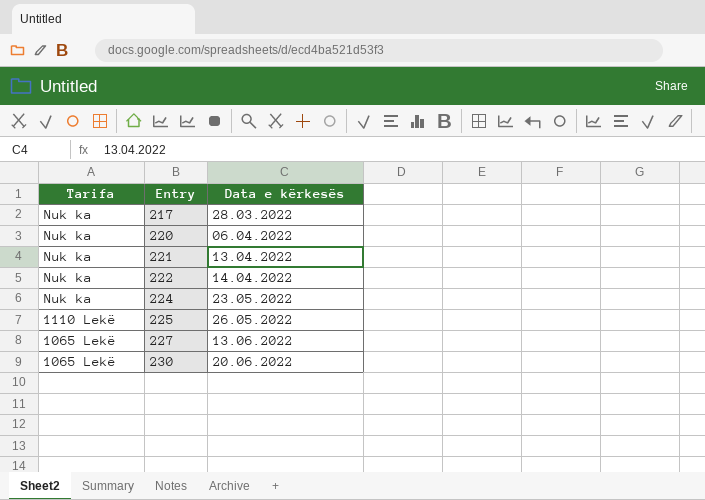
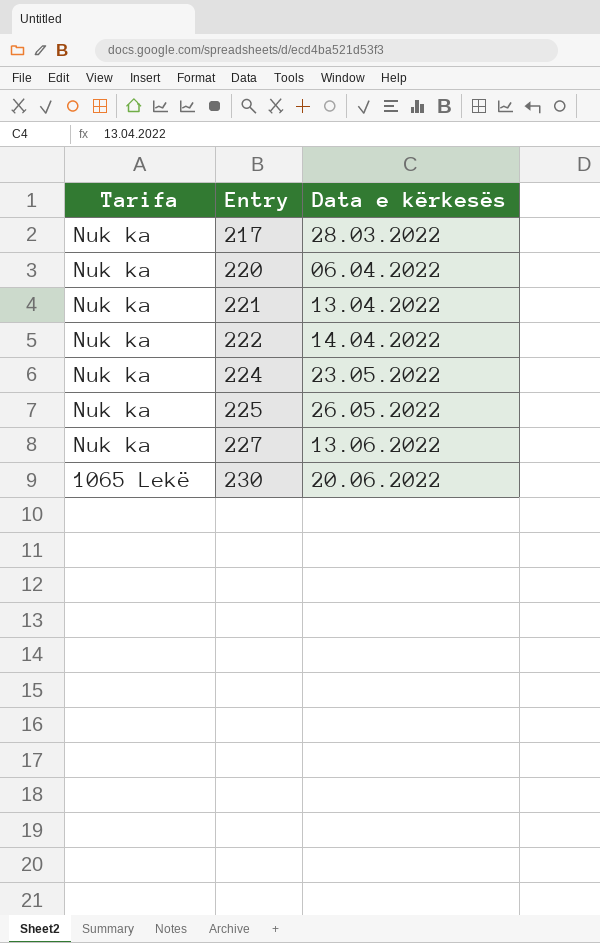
225 | Tarifa: 1110 Lekë -> Nuk ka
227 | Tarifa: 1065 Lekë -> Nuk ka

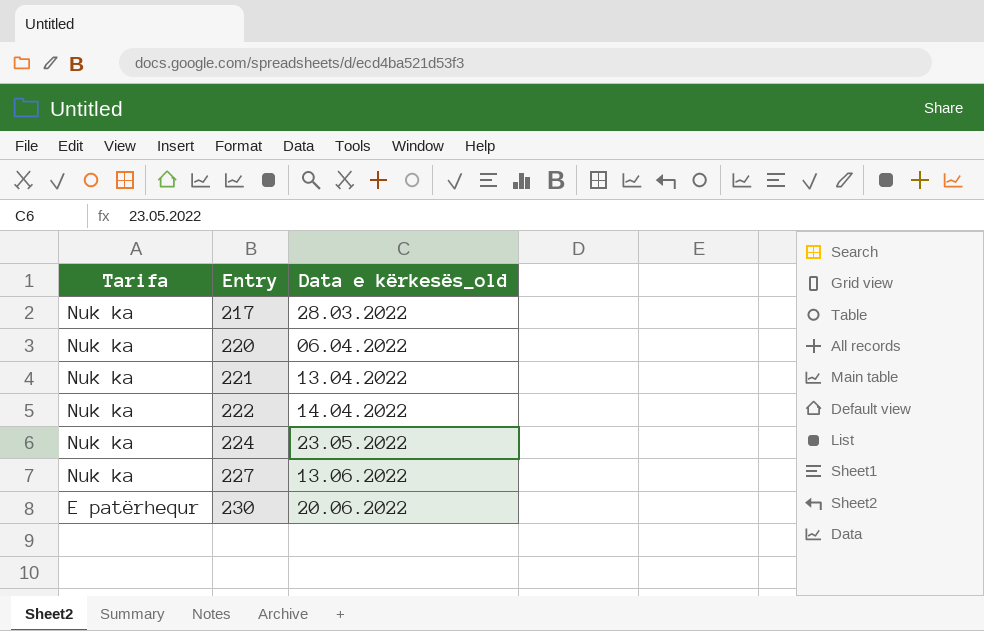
column name: Data e kërkesës -> Data e kërkesës_old
row 225: Nuk ka | 26.05.2022 -> none
230 | Tarifa: 1065 Lekë -> E patërhequr

